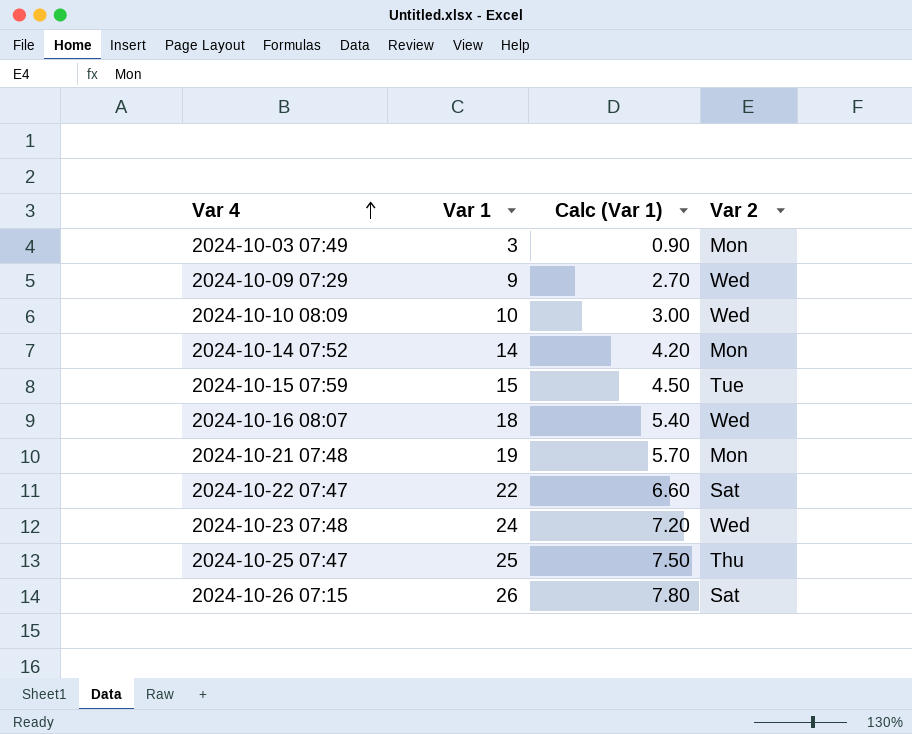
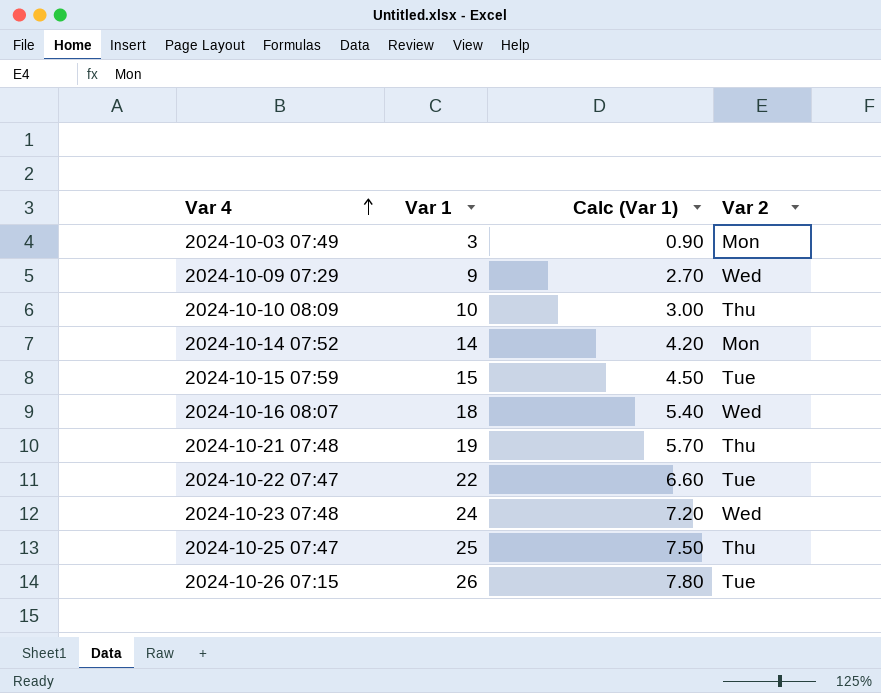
2024-10-10 08:09 | Var 2: Wed -> Thu
2024-10-21 07:48 | Var 2: Mon -> Thu
2024-10-22 07:47 | Var 2: Sat -> Tue
2024-10-26 07:15 | Var 2: Sat -> Tue

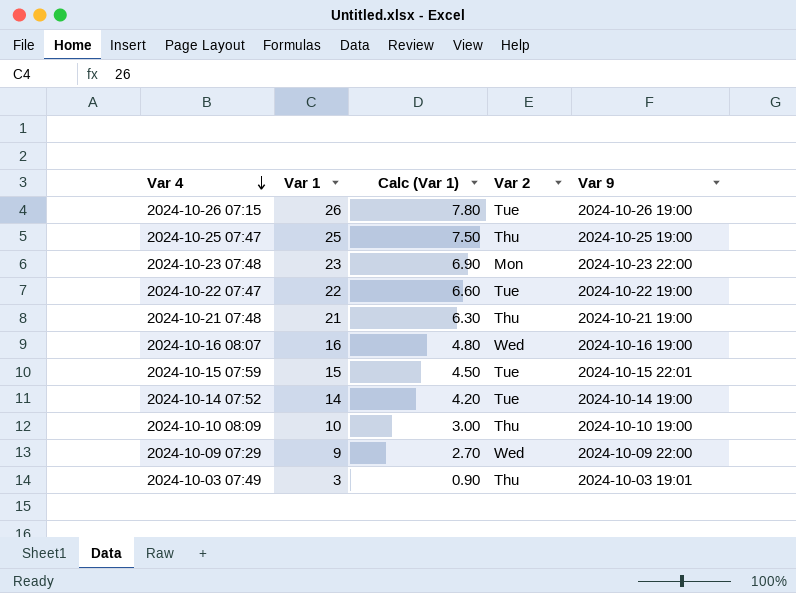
row order: Var 4 ascending -> Var 4 descending
column Var 9 | position: none -> 5
2024-10-23 07:48 | Var 1: 24 -> 23
2024-10-23 07:48 | Calc (Var 1): 7.20 -> 6.90
2024-10-23 07:48 | Var 2: Wed -> Mon
2024-10-21 07:48 | Var 1: 19 -> 21
2024-10-21 07:48 | Calc (Var 1): 5.70 -> 6.30
2024-10-16 08:07 | Var 1: 18 -> 16
2024-10-16 08:07 | Calc (Var 1): 5.40 -> 4.80
2024-10-14 07:52 | Var 2: Mon -> Tue
2024-10-03 07:49 | Var 2: Mon -> Thu

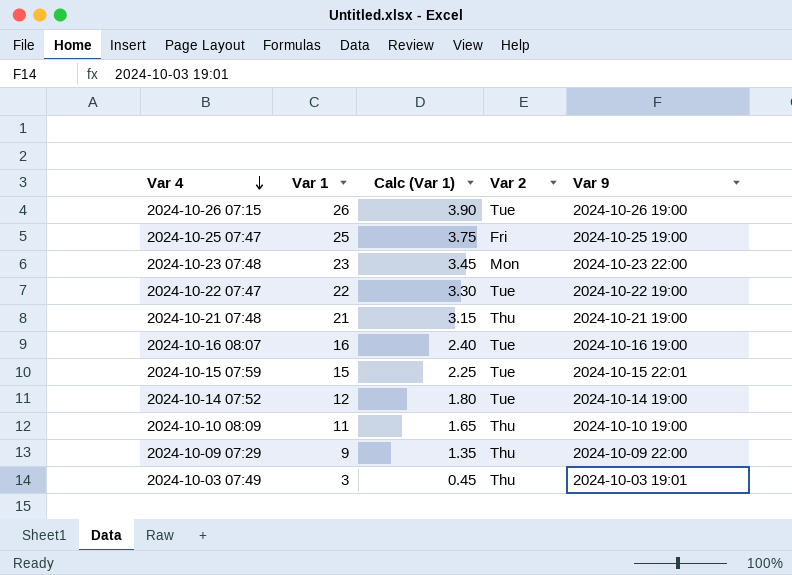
column Calc (Var 1) | formula: [Var 1] * 0.3 -> [Var 1] * 0.15
2024-10-25 07:47 | Var 2: Thu -> Fri
2024-10-16 08:07 | Var 2: Wed -> Tue
2024-10-14 07:52 | Var 1: 14 -> 12
2024-10-10 08:09 | Var 1: 10 -> 11
2024-10-09 07:29 | Var 2: Wed -> Thu

